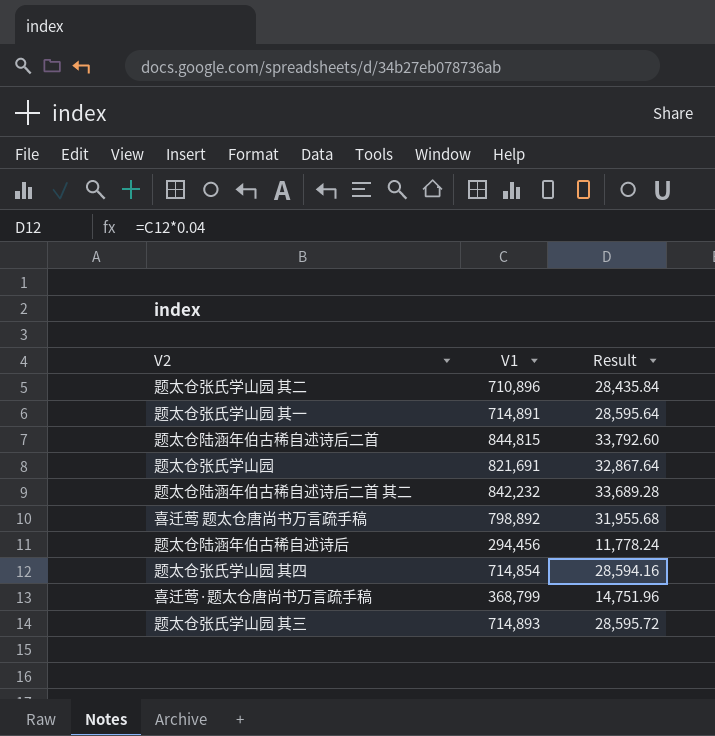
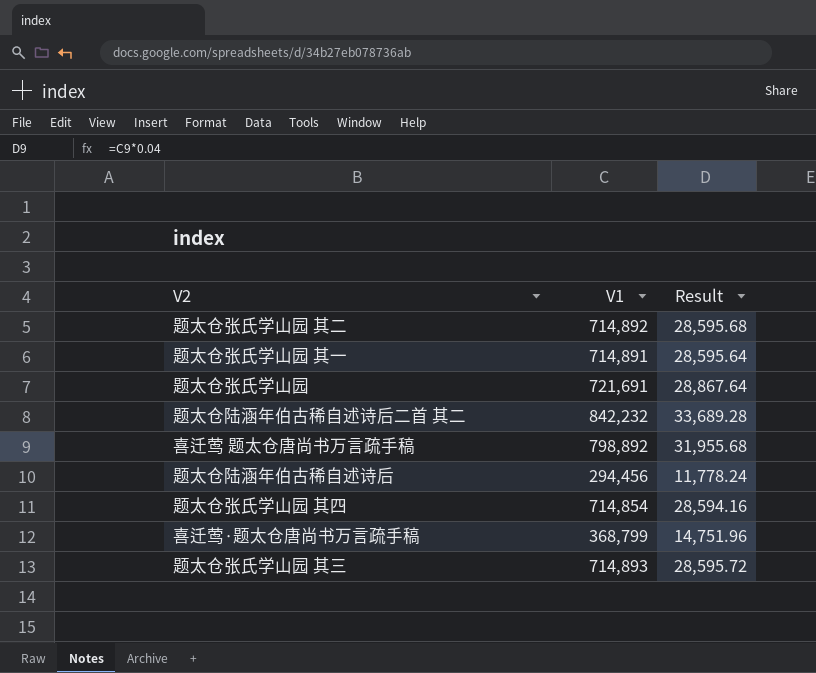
row 题太仓陆涵年伯古稀自述诗后二首: 844,815 | 33,792.60 -> none
题太仓张氏学山园 其二 | V1: 710,896 -> 714,892
题太仓张氏学山园 其二 | Result: 28,435.84 -> 28,595.68
题太仓张氏学山园 | V1: 821,691 -> 721,691
题太仓张氏学山园 | Result: 32,867.64 -> 28,867.64

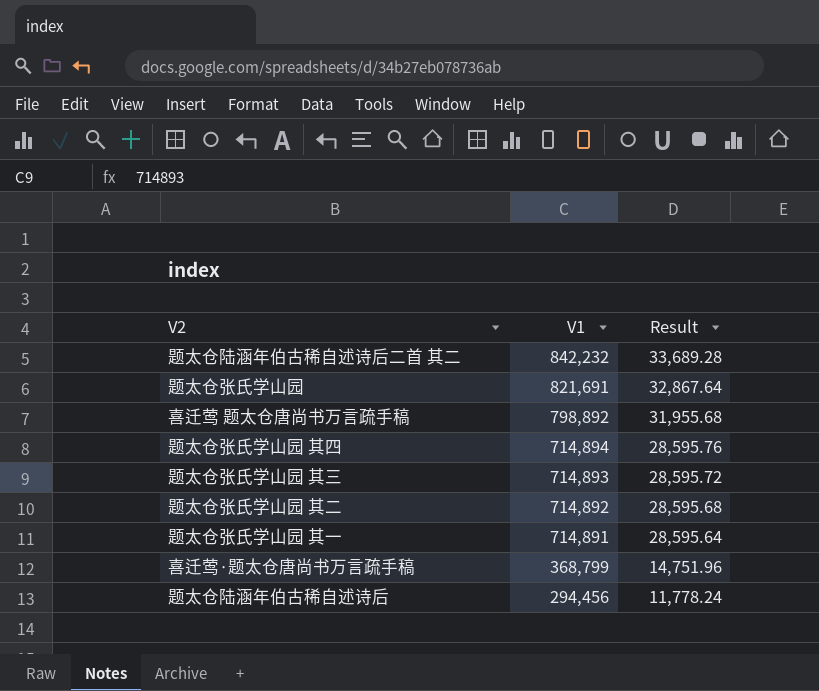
row order: none -> V1 descending
题太仓张氏学山园 | V1: 721,691 -> 821,691
题太仓张氏学山园 | Result: 28,867.64 -> 32,867.64
题太仓张氏学山园 其四 | V1: 714,854 -> 714,894
题太仓张氏学山园 其四 | Result: 28,594.16 -> 28,595.76

